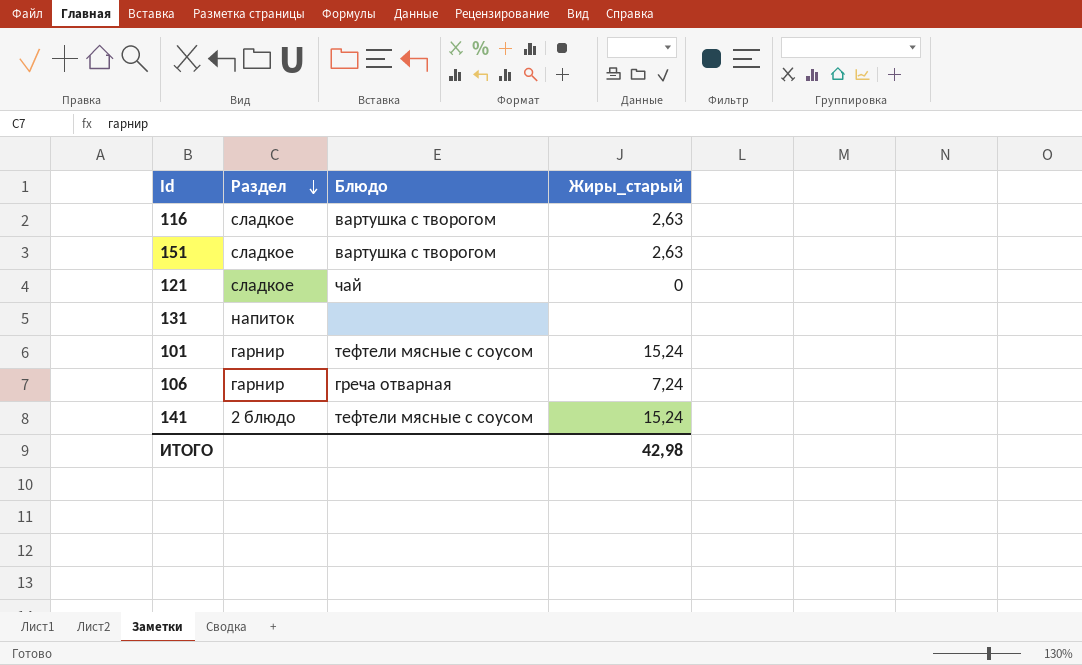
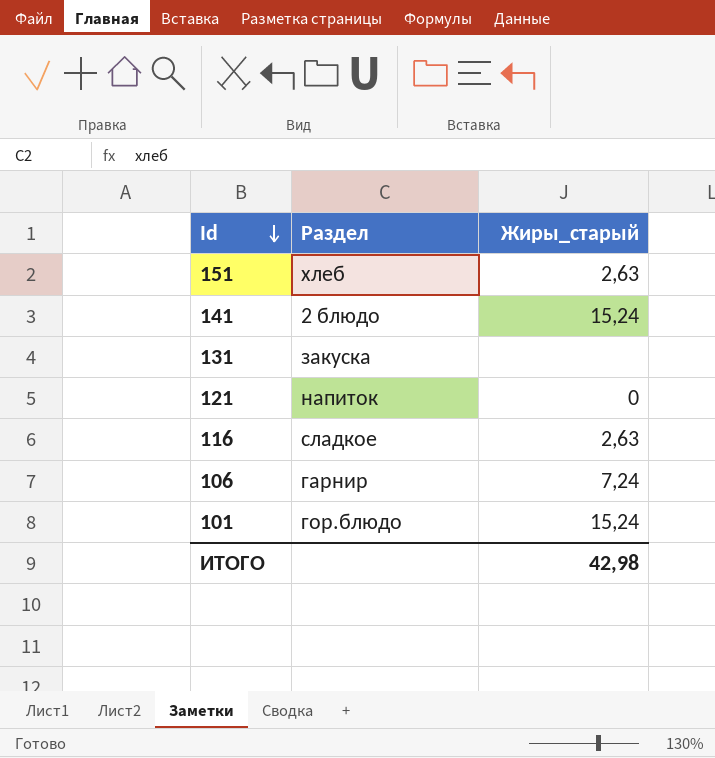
row order: Раздел descending -> Id descending
column Блюдо | position: 3 -> none
151 | Раздел: сладкое -> хлеб
131 | Раздел: напиток -> закуска
121 | Раздел: сладкое -> напиток
101 | Раздел: гарнир -> гор.блюдо

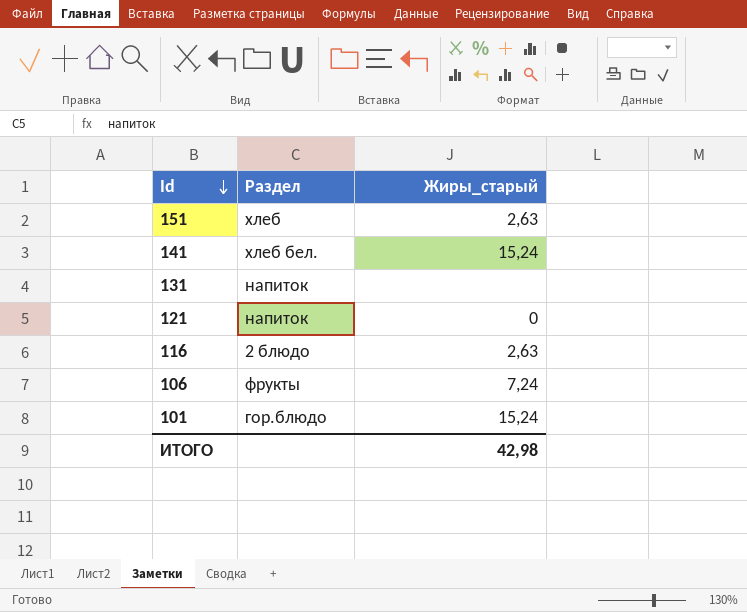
141 | Раздел: 2 блюдо -> хлеб бел.
131 | Раздел: закуска -> напиток
116 | Раздел: сладкое -> 2 блюдо
106 | Раздел: гарнир -> фрукты

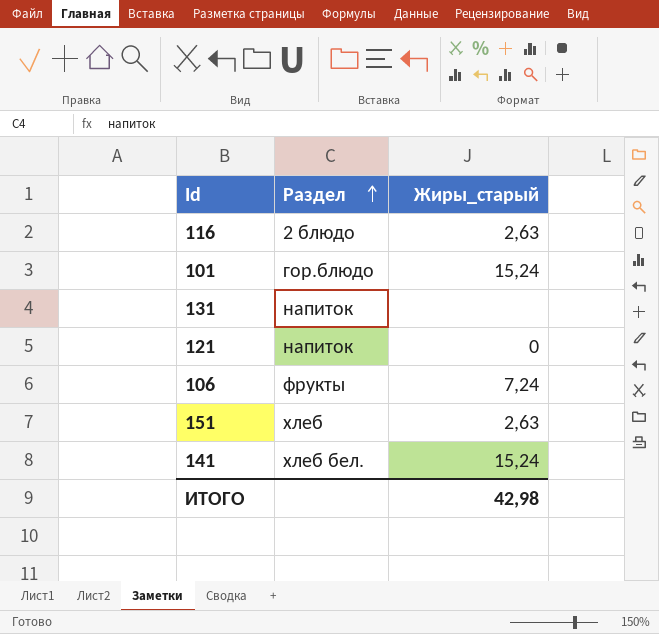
row order: Id descending -> Раздел ascending

